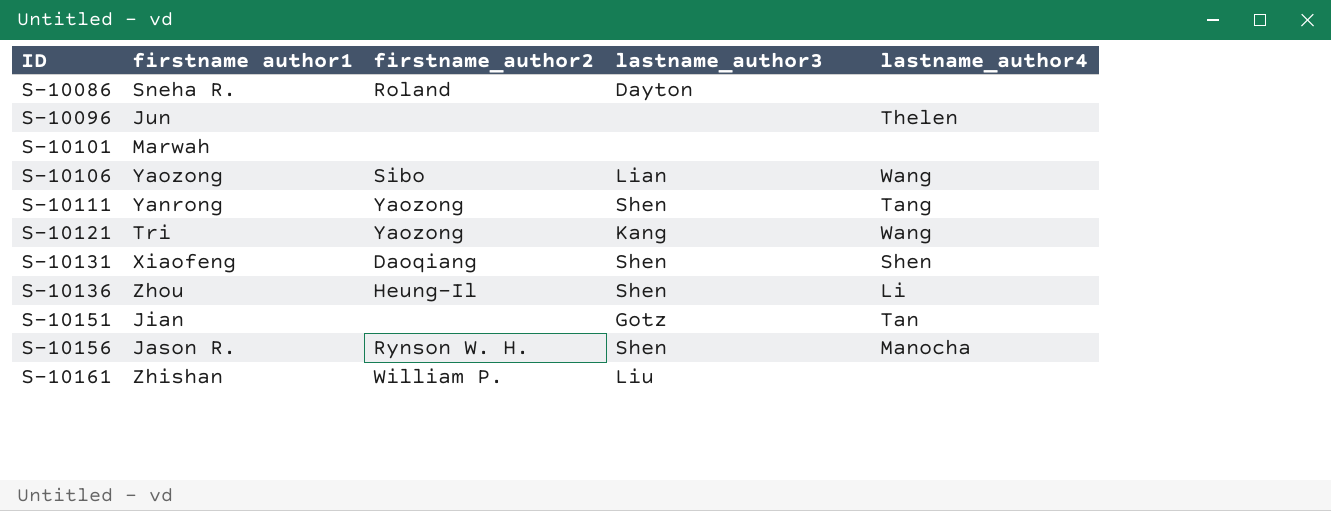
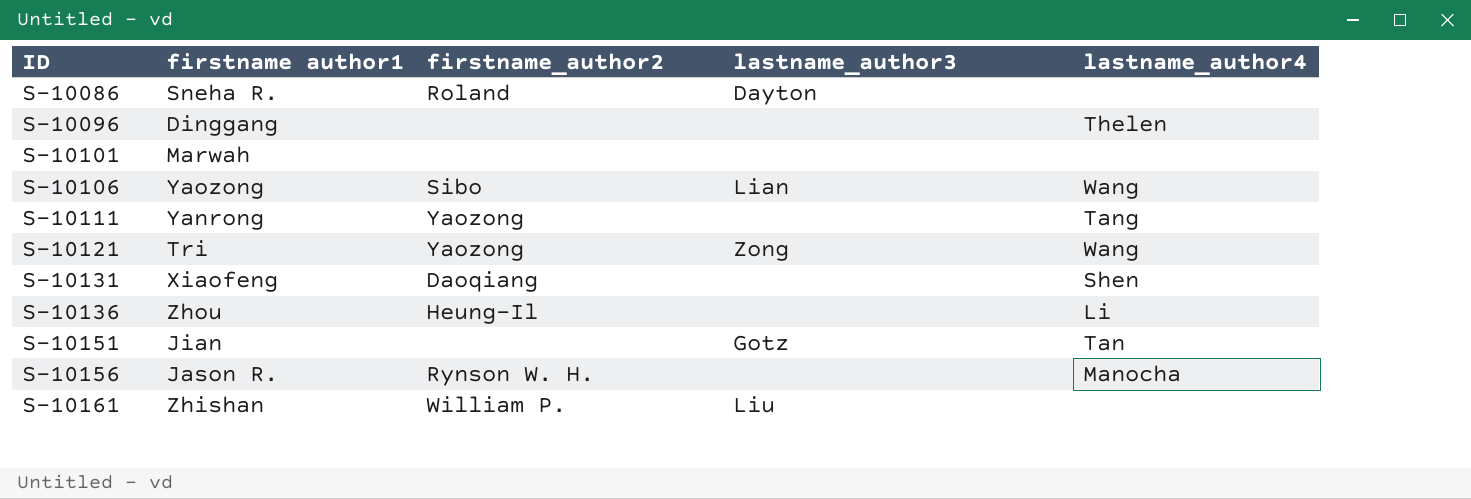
S-10096 | firstname author1: Jun -> Dinggang
S-10111 | lastname_author3: Shen -> none
S-10121 | lastname_author3: Kang -> Zong
S-10131 | lastname_author3: Shen -> none
S-10136 | lastname_author3: Shen -> none
S-10156 | lastname_author3: Shen -> none

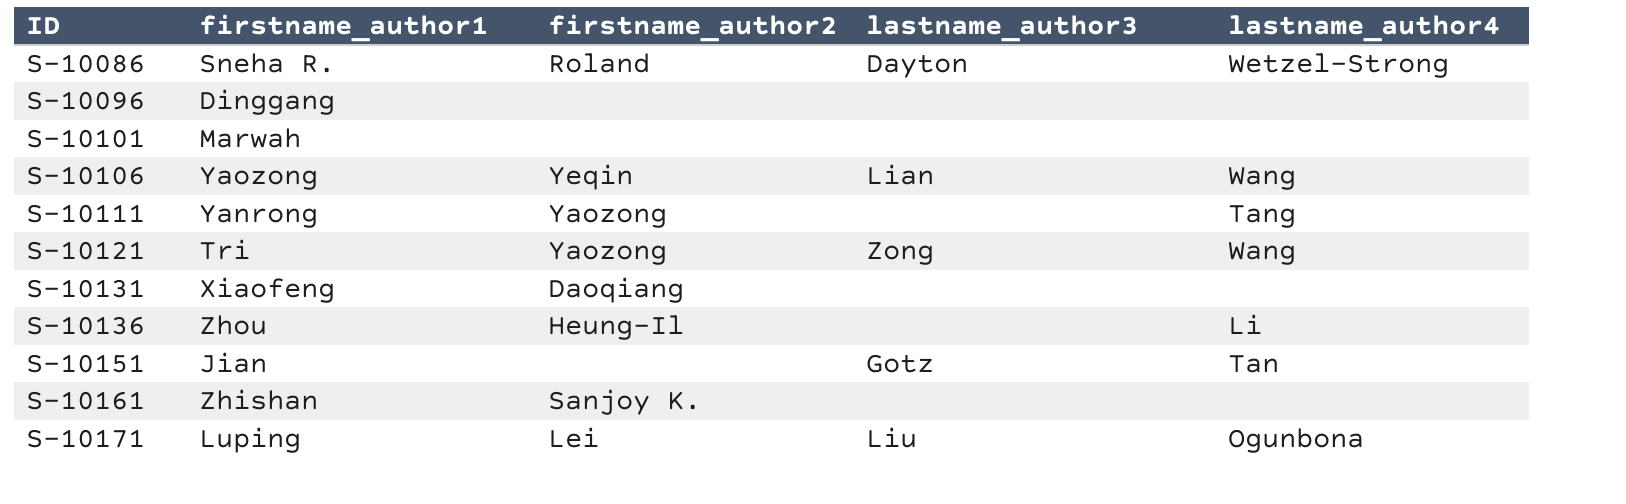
column name: firstname author1 -> firstname_author1
row S-10156: Jason R. | Rynson W. H. | none | Manocha -> none
S-10086 | lastname_author4: none -> Wetzel-Strong
S-10096 | lastname_author4: Thelen -> none
S-10106 | firstname_author2: Sibo -> Yeqin
S-10131 | lastname_author4: Shen -> none
S-10161 | firstname_author2: William P. -> Sanjoy K.
S-10161 | lastname_author3: Liu -> none
row S-10171: none -> Luping | Lei | Liu | Ogunbona

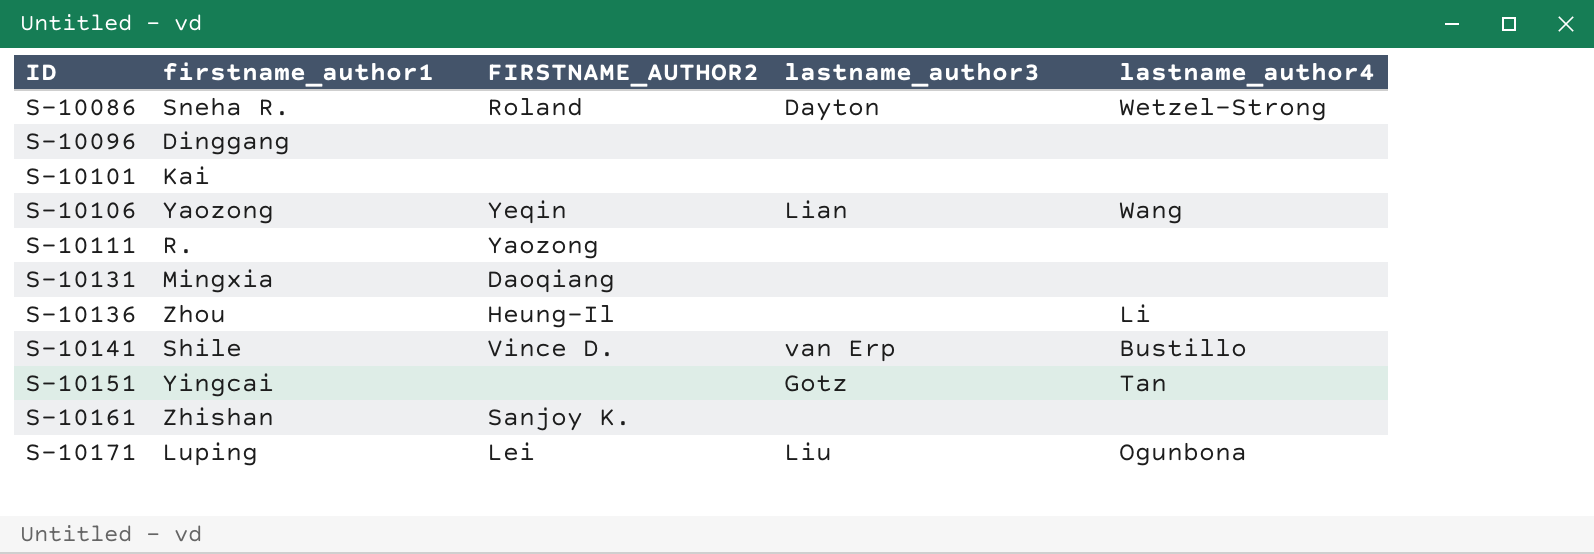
column name: firstname_author2 -> FIRSTNAME_AUTHOR2
row S-10121: Tri | Yaozong | Zong | Wang -> none
S-10101 | firstname_author1: Marwah -> Kai
S-10111 | firstname_author1: Yanrong -> R.
S-10111 | lastname_author4: Tang -> none
S-10131 | firstname_author1: Xiaofeng -> Mingxia
row S-10141: none -> Shile | Vince D. | van Erp | Bustillo
S-10151 | firstname_author1: Jian -> Yingcai

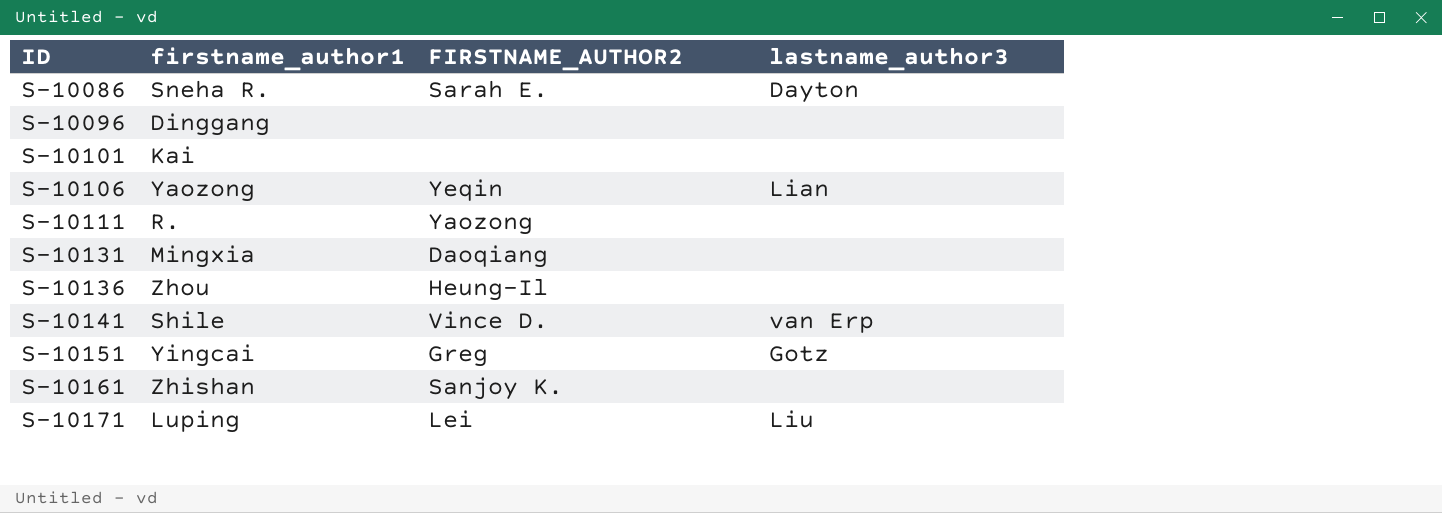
column lastname_author4 | position: 5 -> none
S-10086 | FIRSTNAME_AUTHOR2: Roland -> Sarah E.
S-10151 | FIRSTNAME_AUTHOR2: none -> Greg

